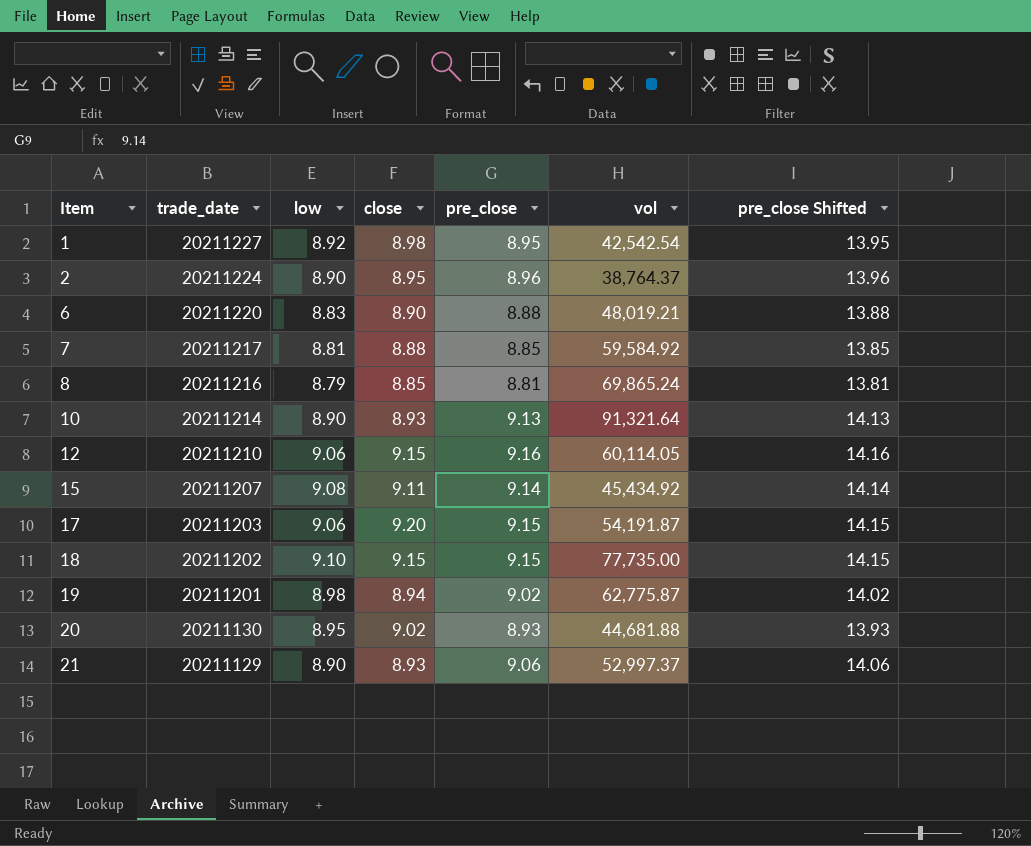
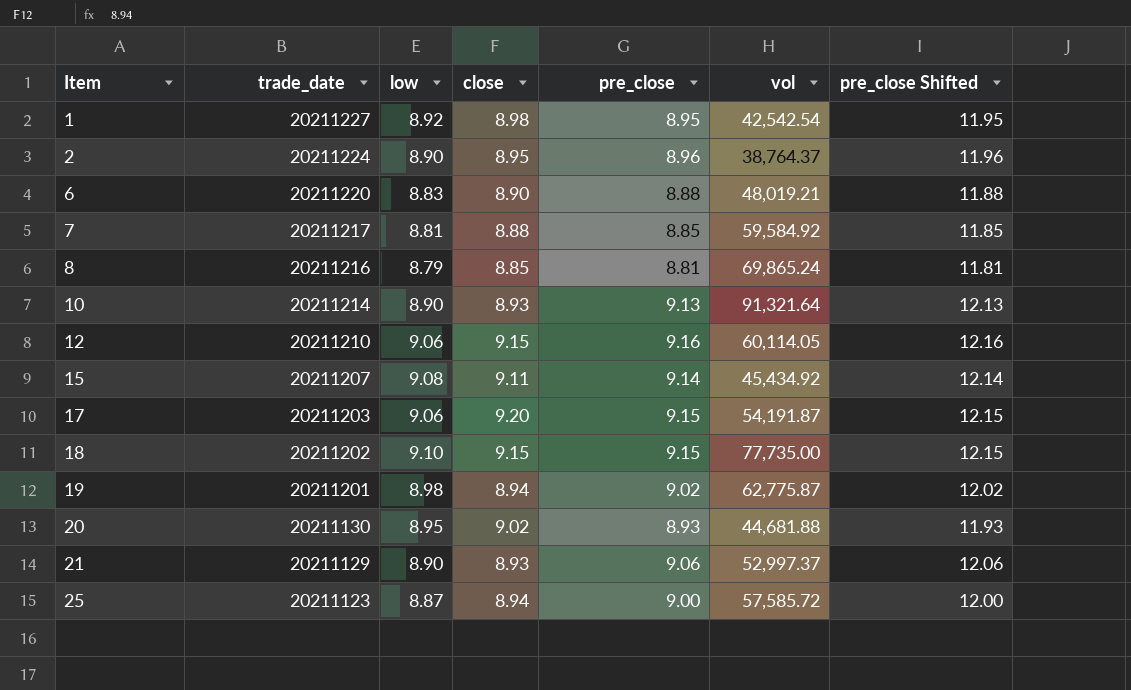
column pre_close Shifted | formula: [pre_close] + 5 -> [pre_close] + 3
row 25: none -> 20211123 | 8.87 | 8.94 | 9.00 | 57,585.72 | 12.00

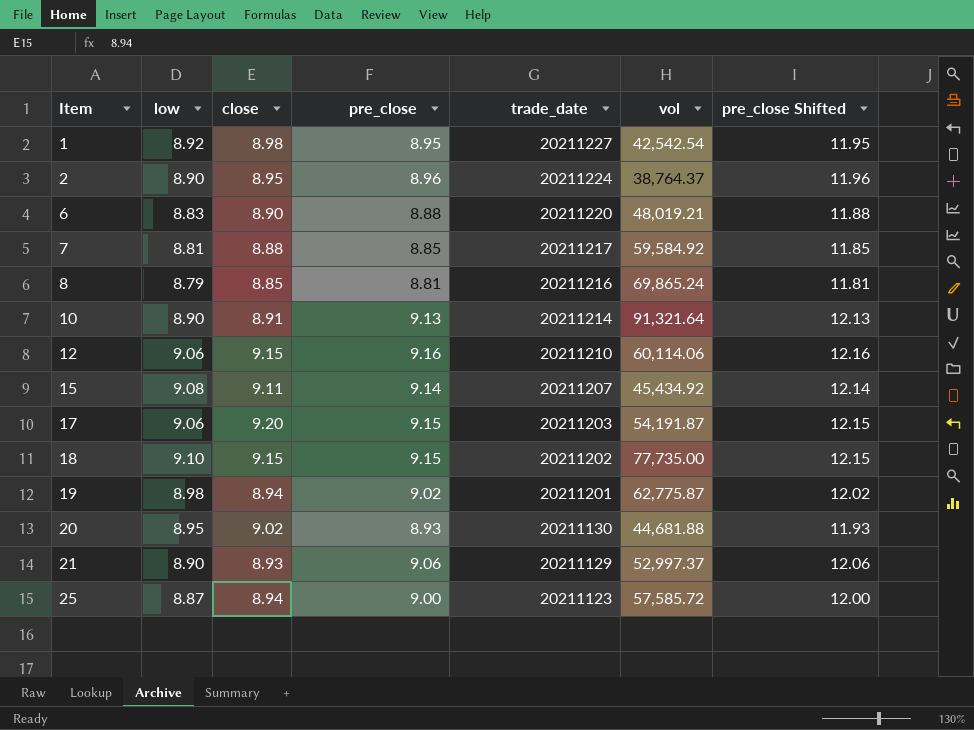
column trade_date | position: 2 -> 5
10 | close: 8.93 -> 8.91
12 | vol: 60,114.05 -> 60,114.06

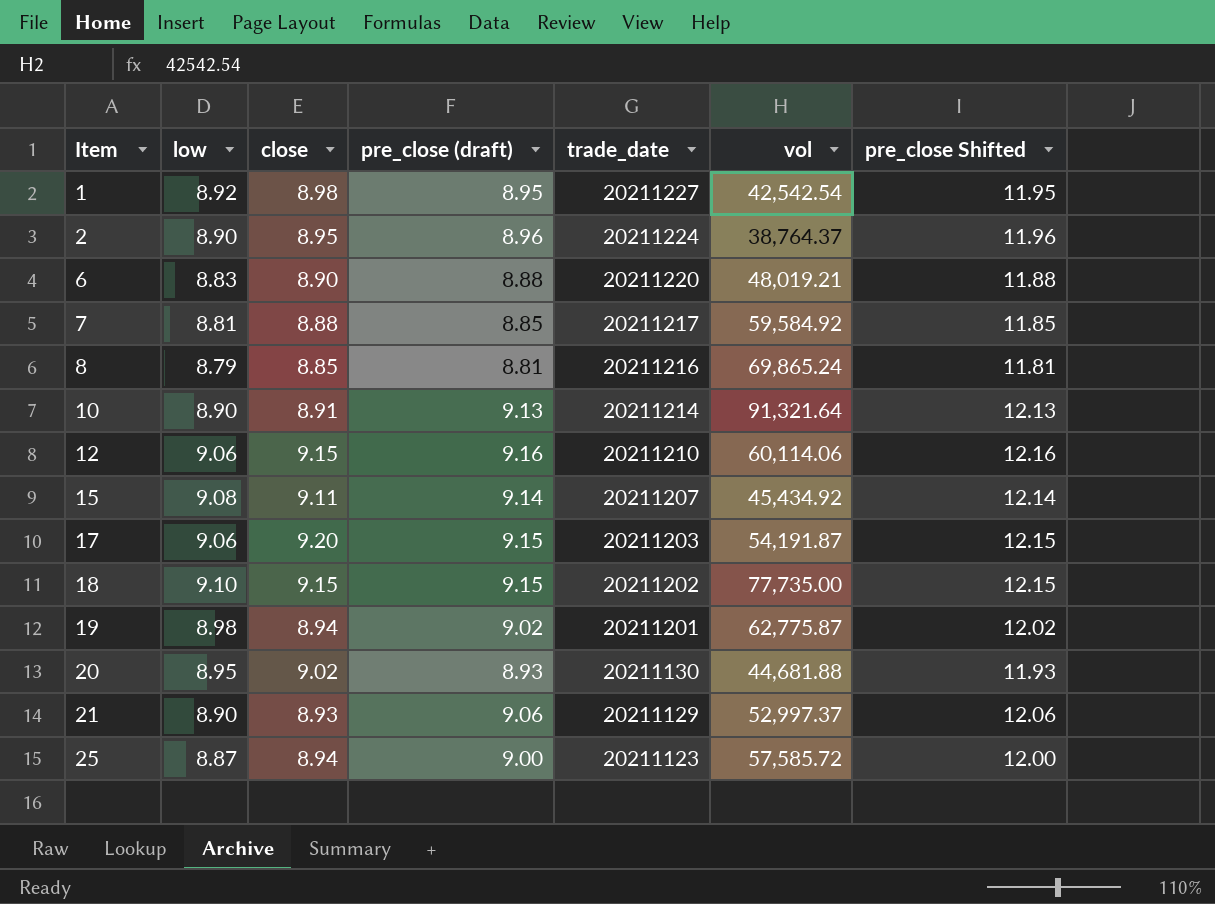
column name: pre_close -> pre_close (draft)

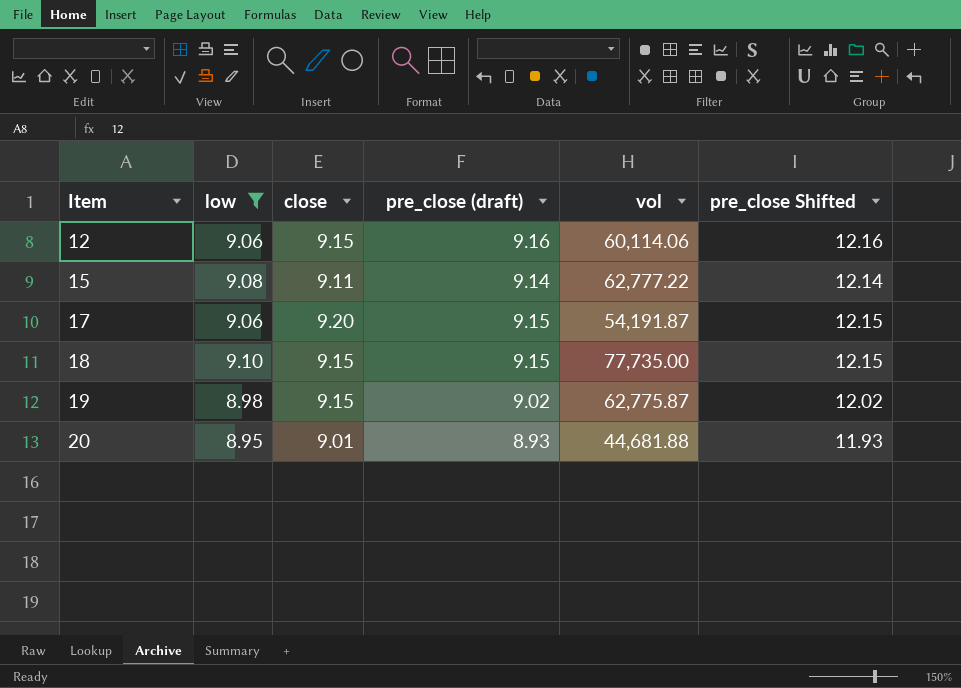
filter: none -> low >= 8.95
column trade_date | position: 5 -> none
15 | vol: 45,434.92 -> 62,777.22
19 | close: 8.94 -> 9.15
20 | close: 9.02 -> 9.01

